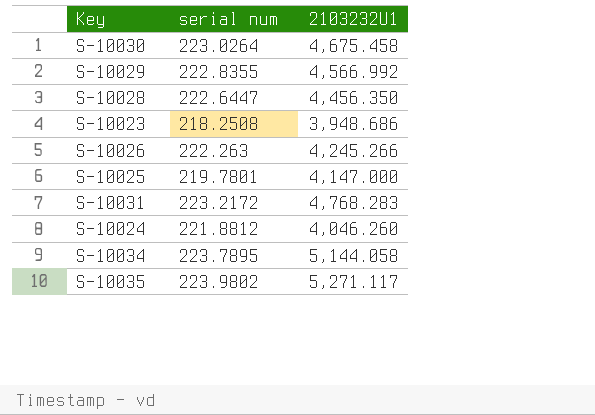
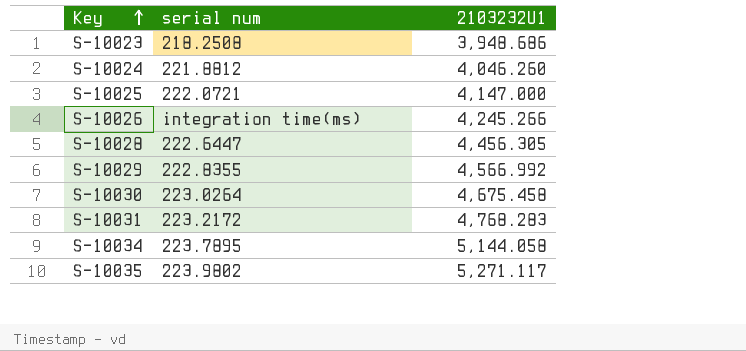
row order: none -> Key ascending
S-10025 | serial num: 219.7801 -> 222.0721
S-10026 | serial num: 222.263 -> integration time(ms)
S-10028 | 2103232U1: 4,456.350 -> 4,456.305

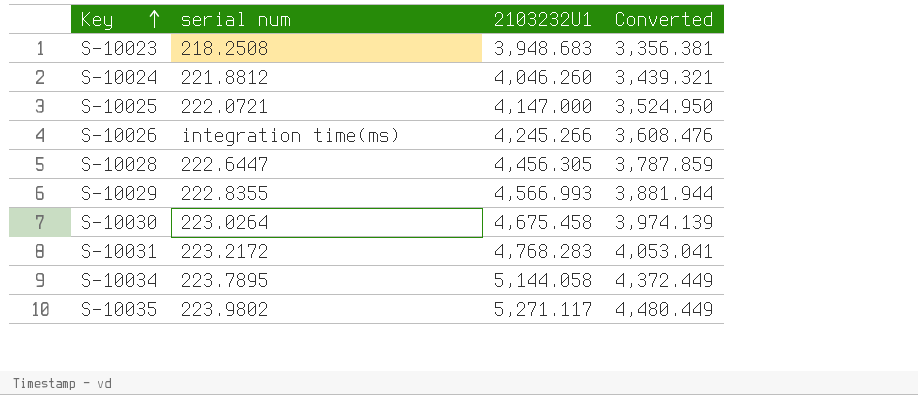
column Converted | formula: none -> [2103232U1] * 0.85
S-10023 | 2103232U1: 3,948.686 -> 3,948.683
S-10029 | 2103232U1: 4,566.992 -> 4,566.993

